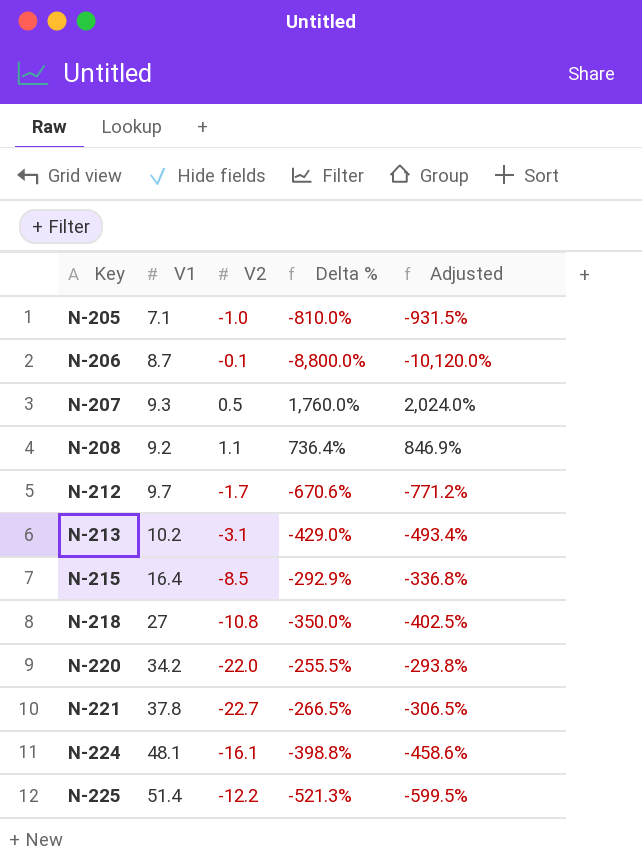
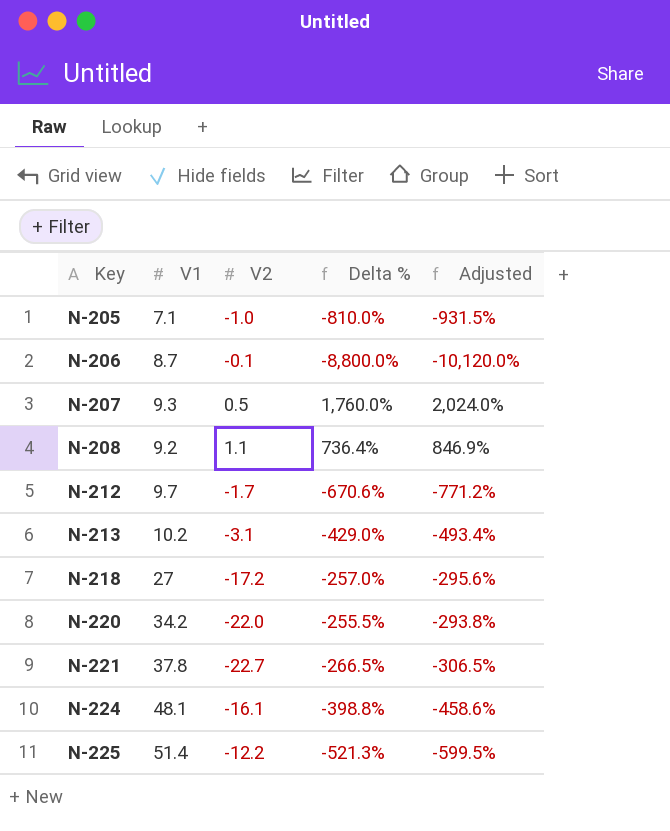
row N-215: 16.4 | -8.5 | -292.9% | -336.8% -> none
N-218 | V2: -10.8 -> -17.2
N-218 | Delta %: -350.0% -> -257.0%
N-218 | Adjusted: -402.5% -> -295.6%

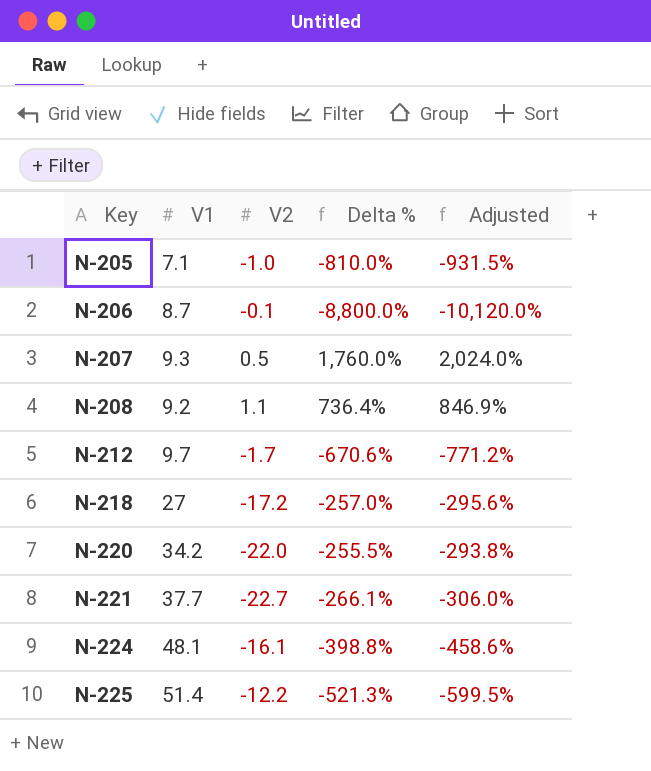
row N-213: 10.2 | -3.1 | -429.0% | -493.4% -> none
N-221 | V1: 37.8 -> 37.7
N-221 | Delta %: -266.5% -> -266.1%
N-221 | Adjusted: -306.5% -> -306.0%

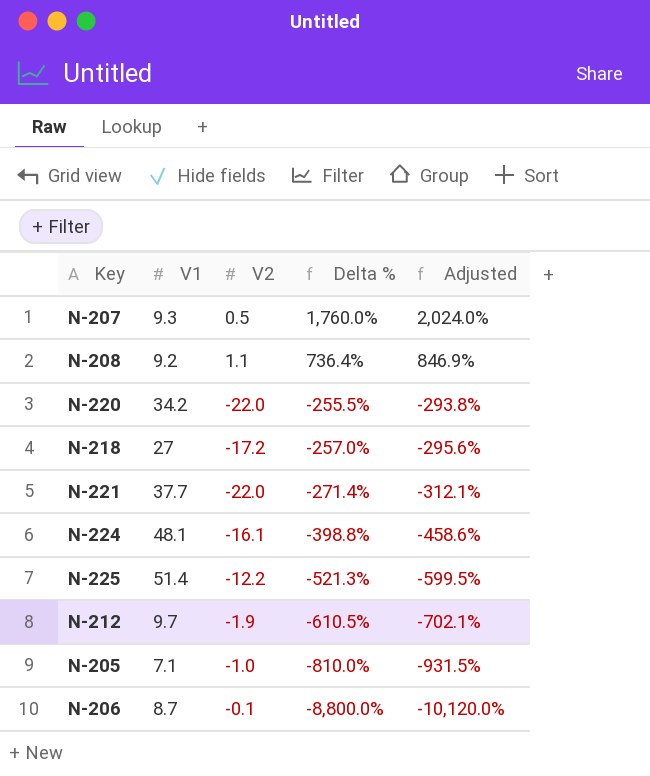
row order: Key ascending -> Delta % descending
N-221 | V2: -22.7 -> -22.0
N-221 | Delta %: -266.1% -> -271.4%
N-221 | Adjusted: -306.0% -> -312.1%
N-212 | V2: -1.7 -> -1.9
N-212 | Delta %: -670.6% -> -610.5%
N-212 | Adjusted: -771.2% -> -702.1%

